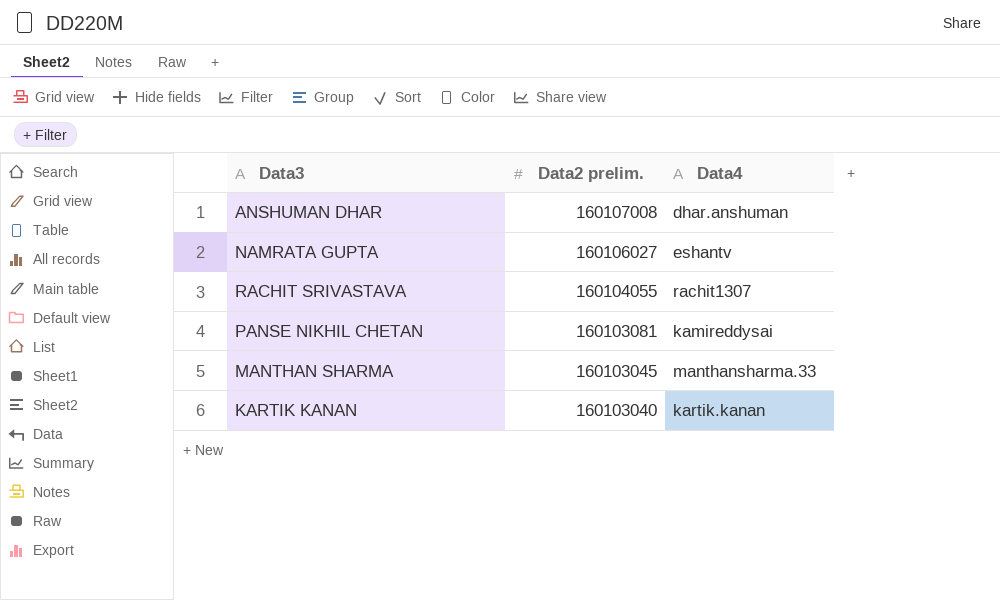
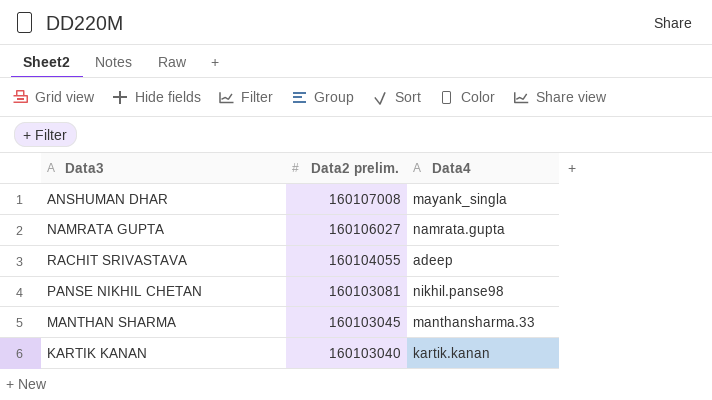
ANSHUMAN DHAR | Data4: dhar.anshuman -> mayank_singla
NAMRATA GUPTA | Data4: eshantv -> namrata.gupta
RACHIT SRIVASTAVA | Data4: rachit1307 -> adeep
PANSE NIKHIL CHETAN | Data4: kamireddysai -> nikhil.panse98

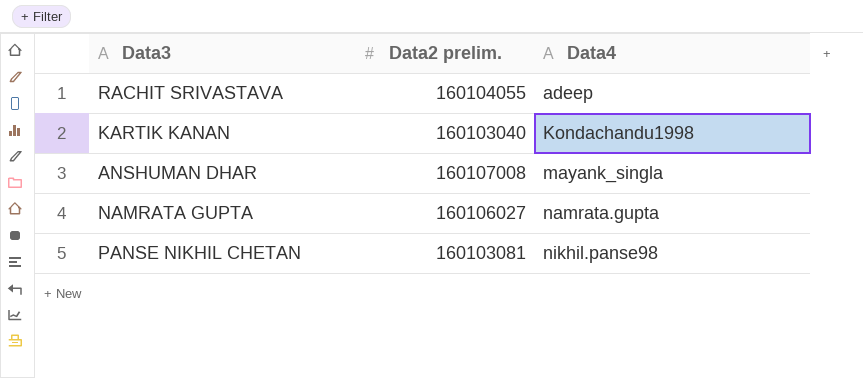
row order: Data2 prelim. descending -> Data4 ascending
row MANTHAN SHARMA: 160103045 | manthansharma.33 -> none
KARTIK KANAN | Data4: kartik.kanan -> Kondachandu1998

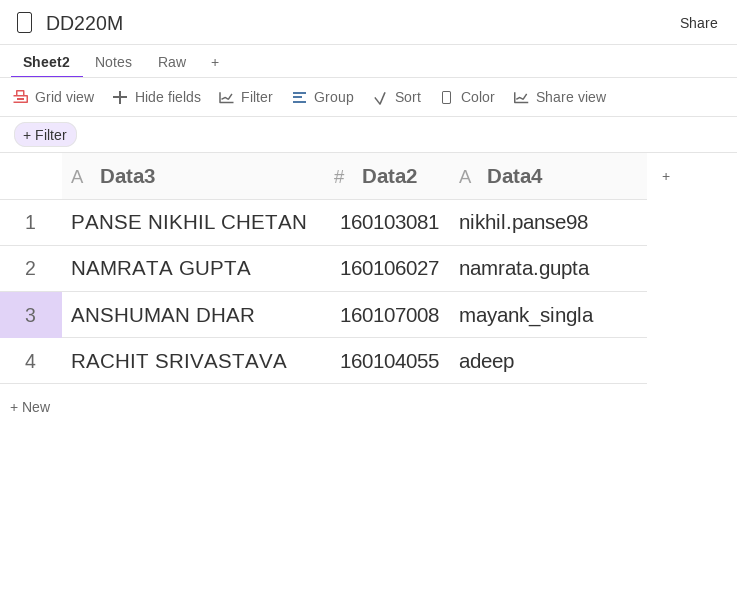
row order: Data4 ascending -> Data4 descending
column name: Data2 prelim. -> Data2
row KARTIK KANAN: 160103040 | Kondachandu1998 -> none

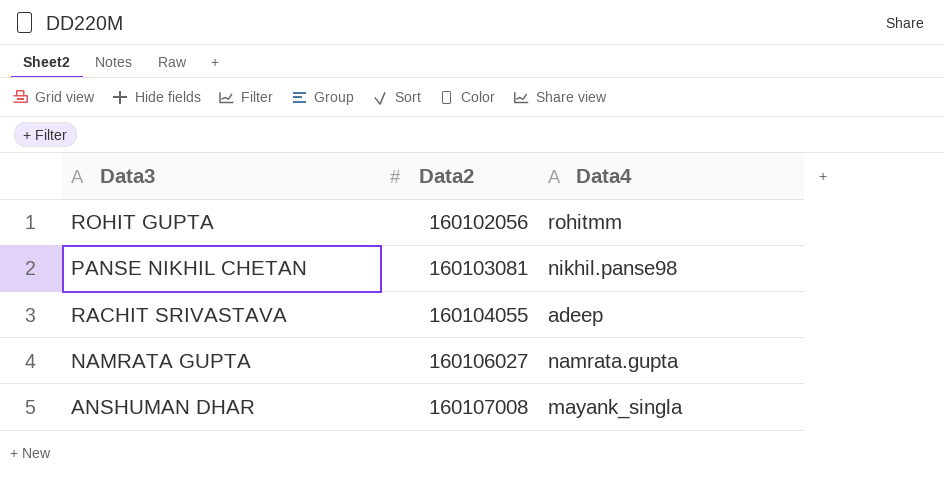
row order: Data4 descending -> Data2 ascending
row ROHIT GUPTA: none -> 160102056 | rohitmm

